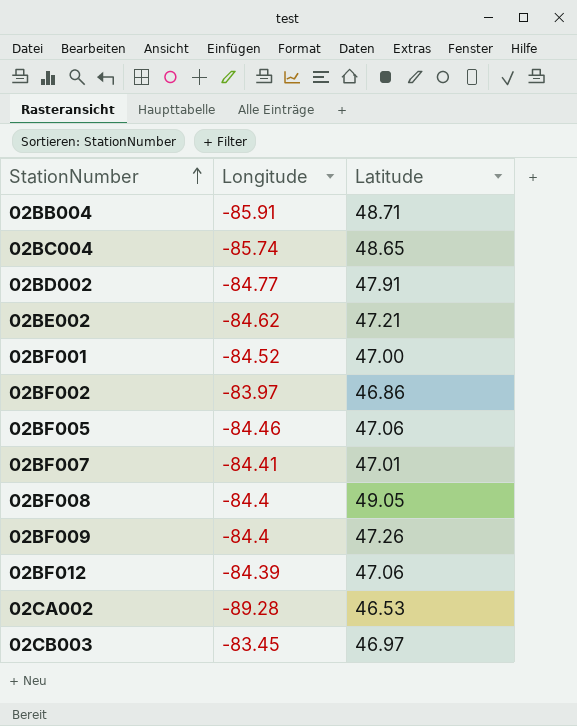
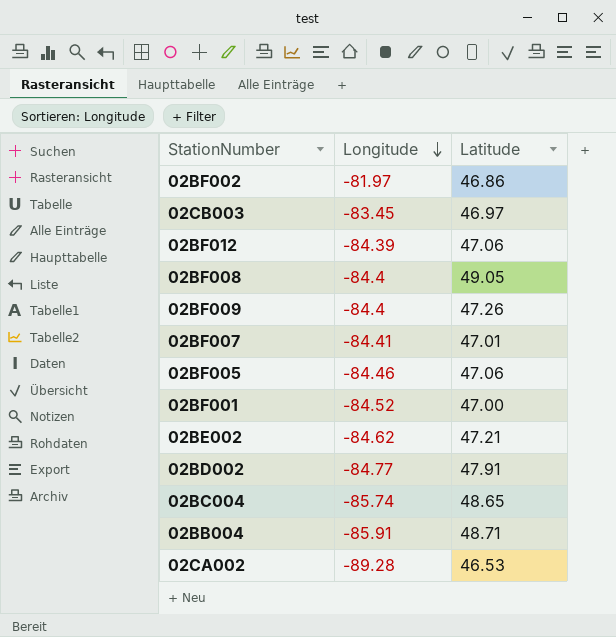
row order: StationNumber ascending -> Longitude descending
02BF002 | Longitude: -83.97 -> -81.97

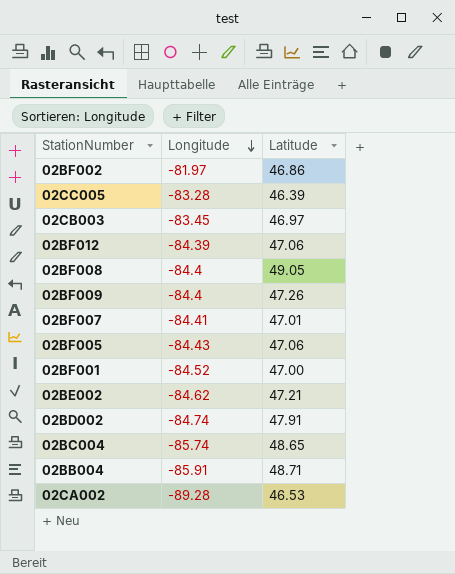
row 02CC005: none -> -83.28 | 46.39
02BF005 | Longitude: -84.46 -> -84.43
02BD002 | Longitude: -84.77 -> -84.74

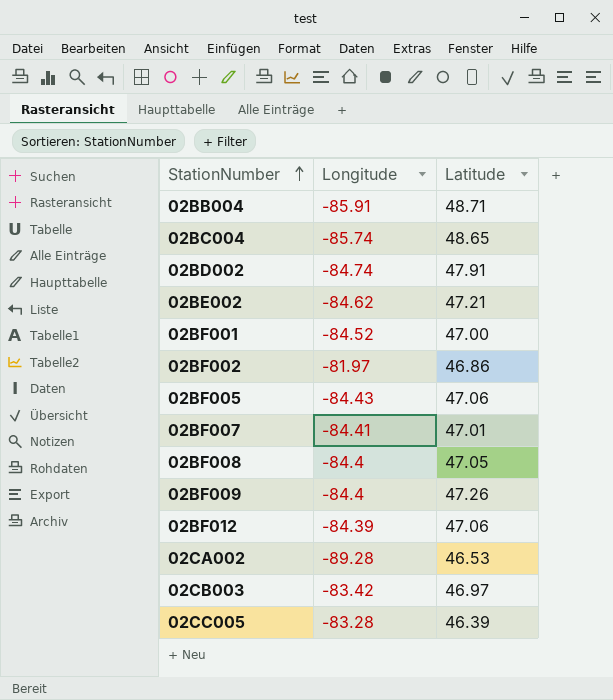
row order: Longitude descending -> StationNumber ascending
02BF008 | Latitude: 49.05 -> 47.05
02CB003 | Longitude: -83.45 -> -83.42

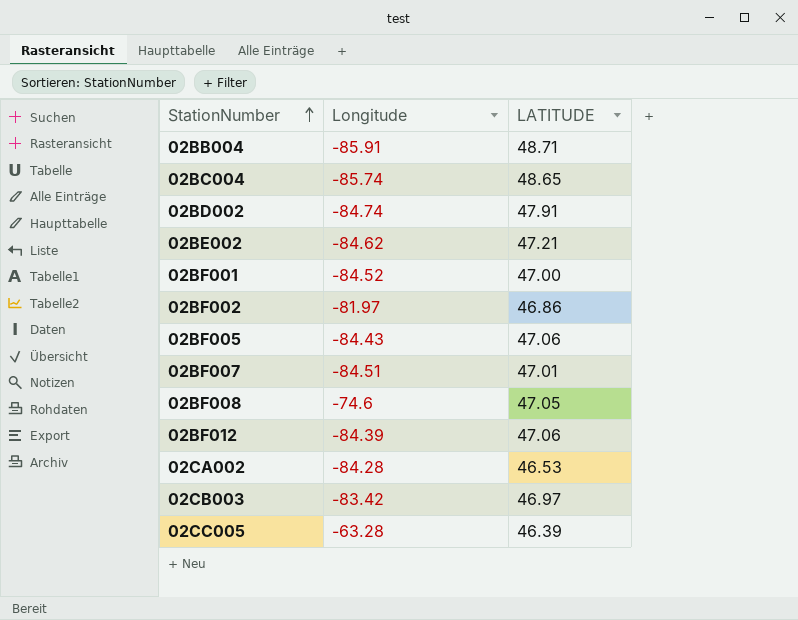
column name: Latitude -> LATITUDE
row 02BF009: -84.4 | 47.26 -> none
02BF007 | Longitude: -84.41 -> -84.51
02BF008 | Longitude: -84.4 -> -74.6
02CA002 | Longitude: -89.28 -> -84.28
02CC005 | Longitude: -83.28 -> -63.28

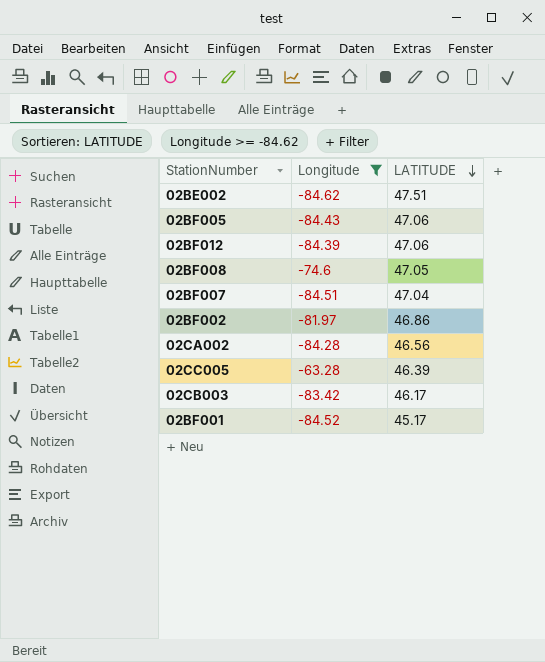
filter: none -> Longitude >= -84.62
row order: StationNumber ascending -> LATITUDE descending
02BE002 | LATITUDE: 47.21 -> 47.51
02BF007 | LATITUDE: 47.01 -> 47.04
02CA002 | LATITUDE: 46.53 -> 46.56
02CB003 | LATITUDE: 46.97 -> 46.17
02BF001 | LATITUDE: 47.00 -> 45.17

